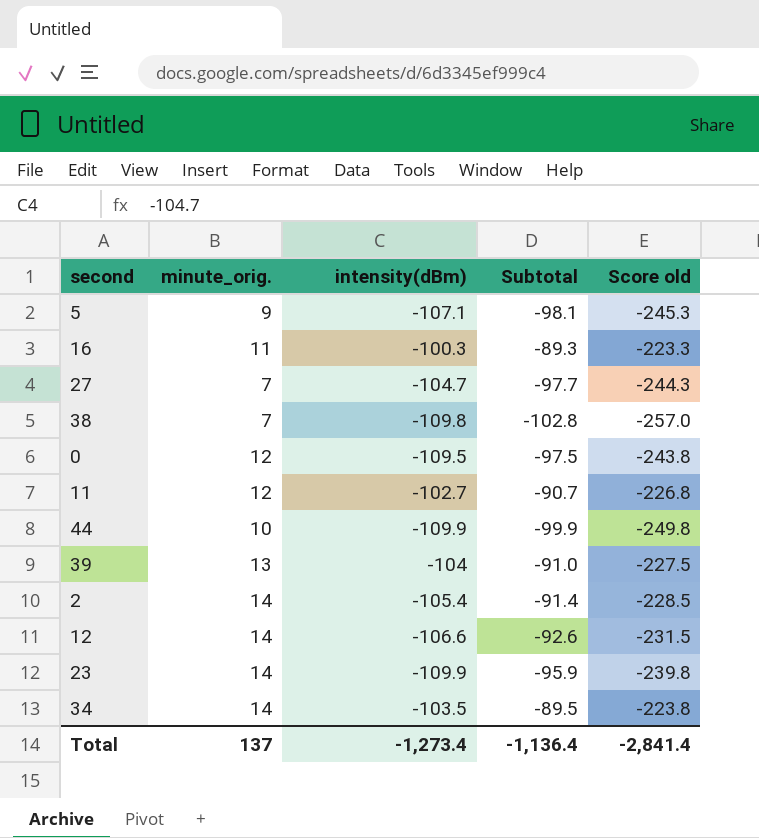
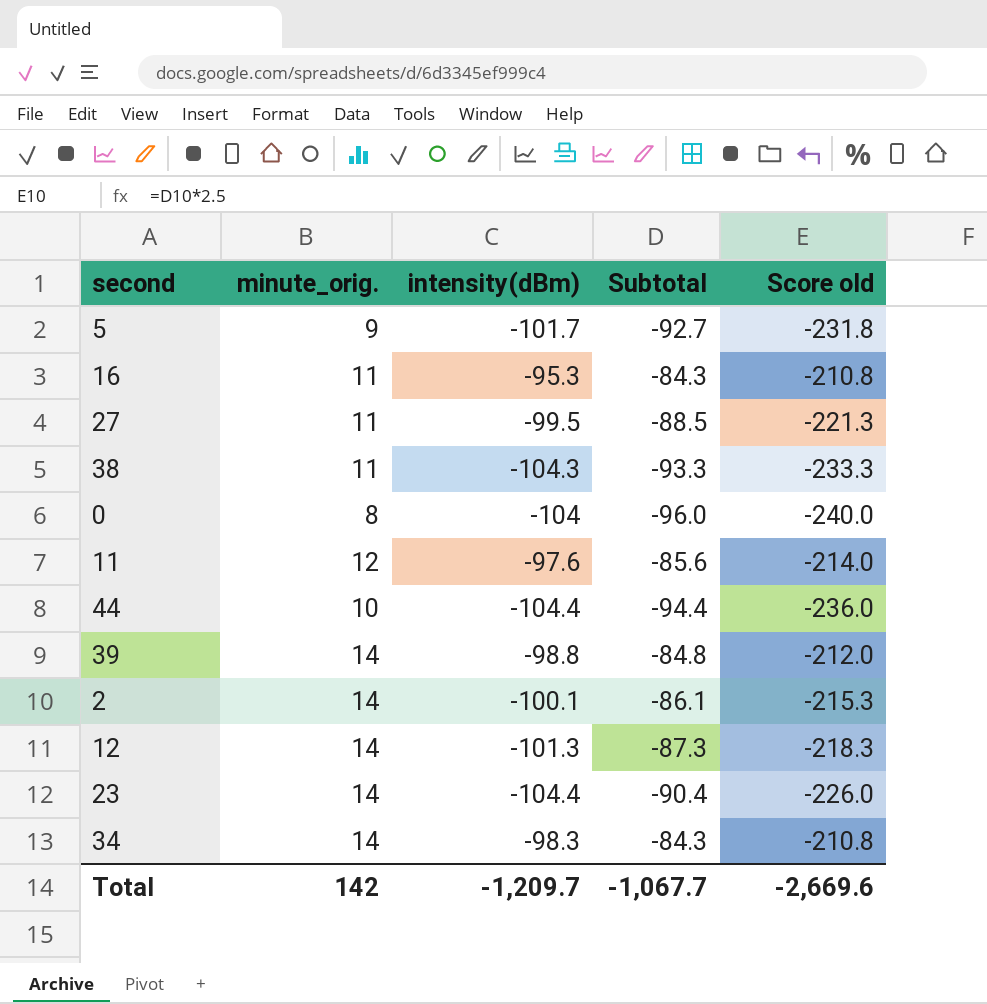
5 | intensity(dBm): -107.1 -> -101.7
5 | Subtotal: -98.1 -> -92.7
5 | Score old: -245.3 -> -231.8
16 | intensity(dBm): -100.3 -> -95.3
16 | Subtotal: -89.3 -> -84.3
16 | Score old: -223.3 -> -210.8
27 | minute_orig.: 7 -> 11
27 | intensity(dBm): -104.7 -> -99.5
27 | Subtotal: -97.7 -> -88.5
27 | Score old: -244.3 -> -221.3
38 | minute_orig.: 7 -> 11
38 | intensity(dBm): -109.8 -> -104.3
38 | Subtotal: -102.8 -> -93.3
38 | Score old: -257.0 -> -233.3
0 | minute_orig.: 12 -> 8
0 | intensity(dBm): -109.5 -> -104
0 | Subtotal: -97.5 -> -96.0
0 | Score old: -243.8 -> -240.0
11 | intensity(dBm): -102.7 -> -97.6
11 | Subtotal: -90.7 -> -85.6
11 | Score old: -226.8 -> -214.0
44 | intensity(dBm): -109.9 -> -104.4
44 | Subtotal: -99.9 -> -94.4
44 | Score old: -249.8 -> -236.0
39 | minute_orig.: 13 -> 14
39 | intensity(dBm): -104 -> -98.8
39 | Subtotal: -91.0 -> -84.8
39 | Score old: -227.5 -> -212.0
2 | intensity(dBm): -105.4 -> -100.1
2 | Subtotal: -91.4 -> -86.1
2 | Score old: -228.5 -> -215.3
12 | intensity(dBm): -106.6 -> -101.3
12 | Subtotal: -92.6 -> -87.3
12 | Score old: -231.5 -> -218.3
23 | intensity(dBm): -109.9 -> -104.4
23 | Subtotal: -95.9 -> -90.4
23 | Score old: -239.8 -> -226.0
34 | intensity(dBm): -103.5 -> -98.3
34 | Subtotal: -89.5 -> -84.3
34 | Score old: -223.8 -> -210.8
Total | minute_orig.: 137 -> 142
Total | intensity(dBm): -1,273.4 -> -1,209.7
Total | Subtotal: -1,136.4 -> -1,067.7
Total | Score old: -2,841.4 -> -2,669.6

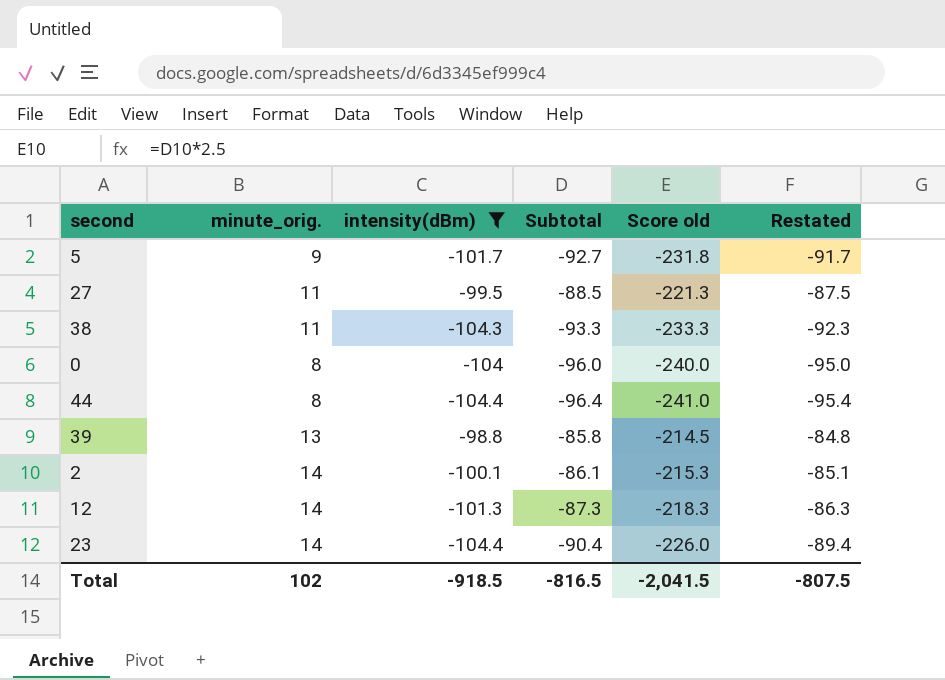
filter: none -> intensity(dBm) <= -98.8
column Restated | formula: none -> [Subtotal] + 1
44 | minute_orig.: 10 -> 8
44 | Subtotal: -94.4 -> -96.4
44 | Score old: -236.0 -> -241.0
39 | minute_orig.: 14 -> 13
39 | Subtotal: -84.8 -> -85.8
39 | Score old: -212.0 -> -214.5
Total | minute_orig.: 142 -> 102
Total | intensity(dBm): -1,209.7 -> -918.5
Total | Subtotal: -1,067.7 -> -816.5
Total | Score old: -2,669.6 -> -2,041.5

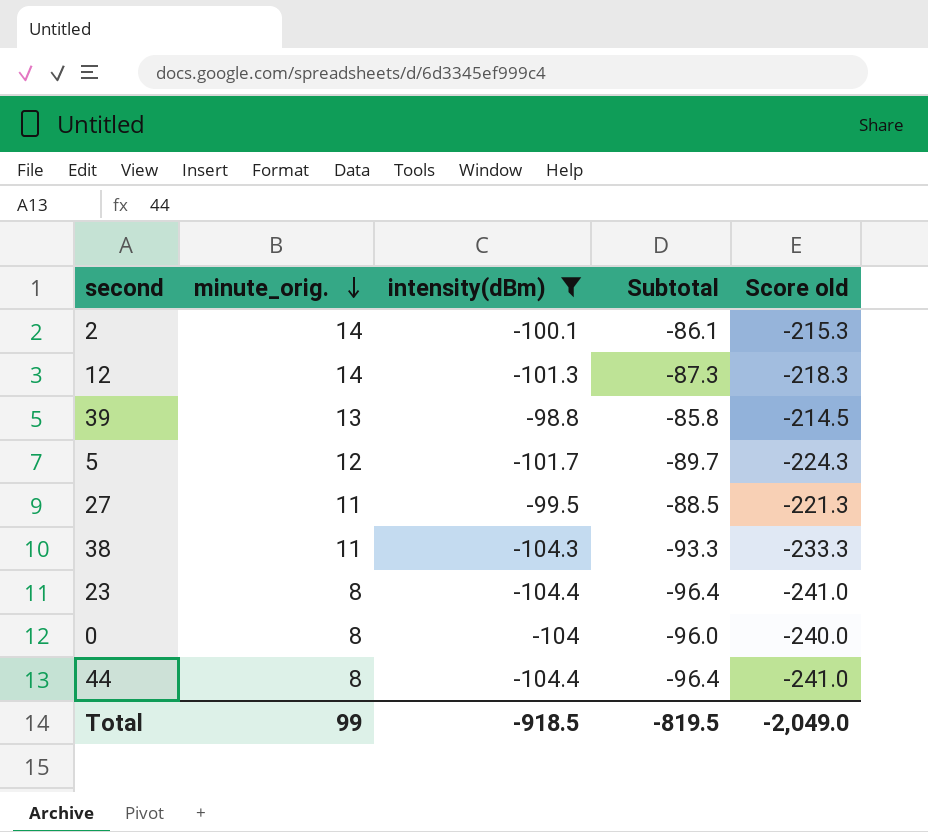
row order: none -> minute_orig. descending
column Restated | formula: [Subtotal] + 1 -> none
5 | minute_orig.: 9 -> 12
5 | Subtotal: -92.7 -> -89.7
5 | Score old: -231.8 -> -224.3
23 | minute_orig.: 14 -> 8
23 | Subtotal: -90.4 -> -96.4
23 | Score old: -226.0 -> -241.0
Total | minute_orig.: 102 -> 99
Total | Subtotal: -816.5 -> -819.5
Total | Score old: -2,041.5 -> -2,049.0

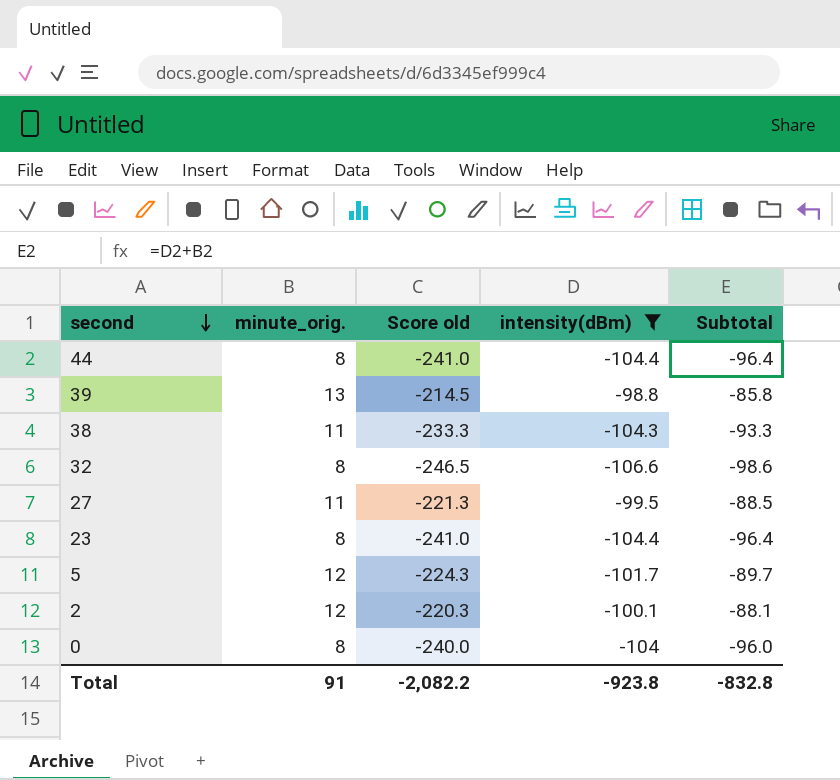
row order: minute_orig. descending -> second descending
column Score old | position: 5 -> 3
row 12: 14 | -101.3 | -87.3 | -218.3 -> none
row 32: none -> 8 | -246.5 | -106.6 | -98.6
2 | minute_orig.: 14 -> 12
2 | Score old: -215.3 -> -220.3
2 | Subtotal: -86.1 -> -88.1
Total | minute_orig.: 99 -> 91
Total | Score old: -2,049.0 -> -2,082.2
Total | intensity(dBm): -918.5 -> -923.8
Total | Subtotal: -819.5 -> -832.8

